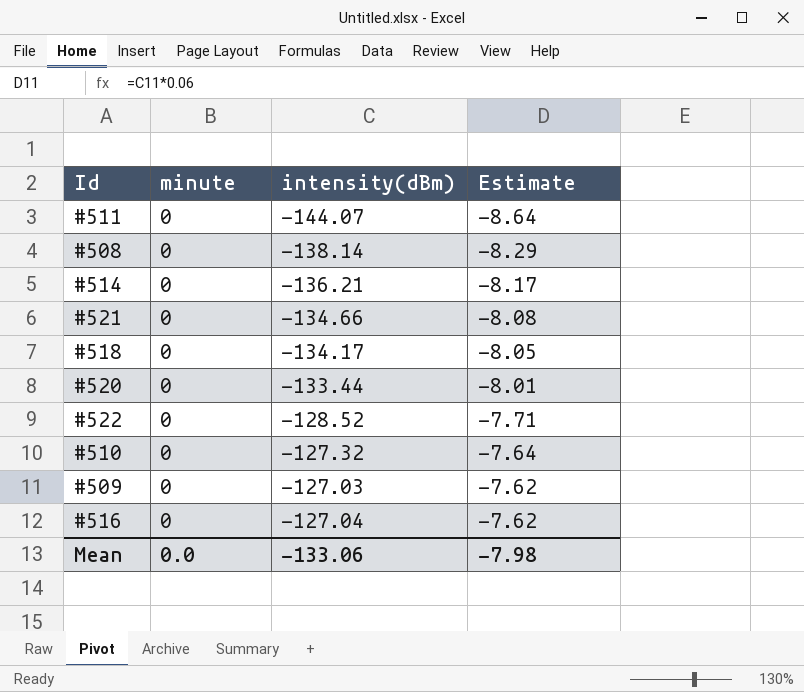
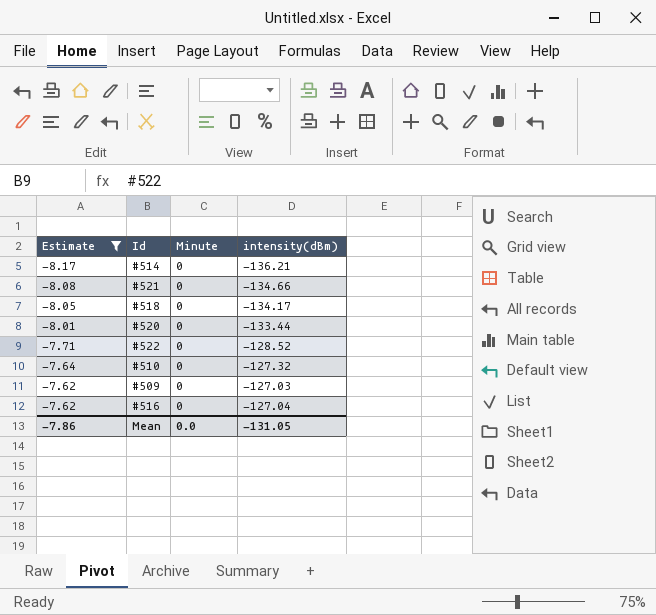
filter: none -> Estimate >= -8.17
column Estimate | position: 4 -> 1
column name: minute -> Minute
Mean | Estimate: -7.98 -> -7.86
Mean | intensity(dBm): -133.06 -> -131.05

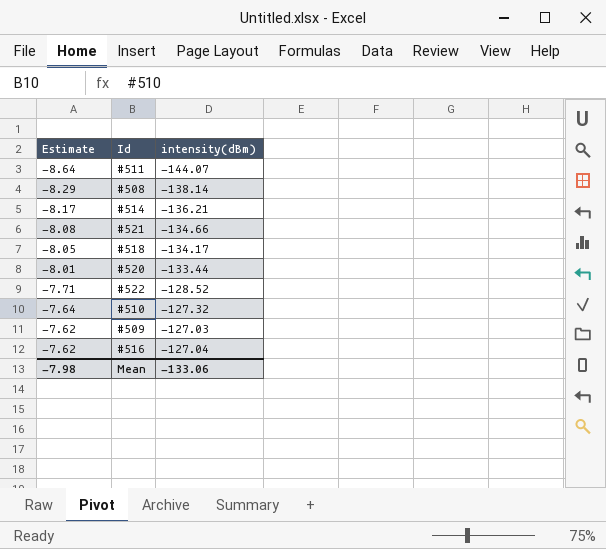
filter: Estimate >= -8.17 -> none
column Minute | position: 3 -> none
Mean | Estimate: -7.86 -> -7.98
Mean | intensity(dBm): -131.05 -> -133.06

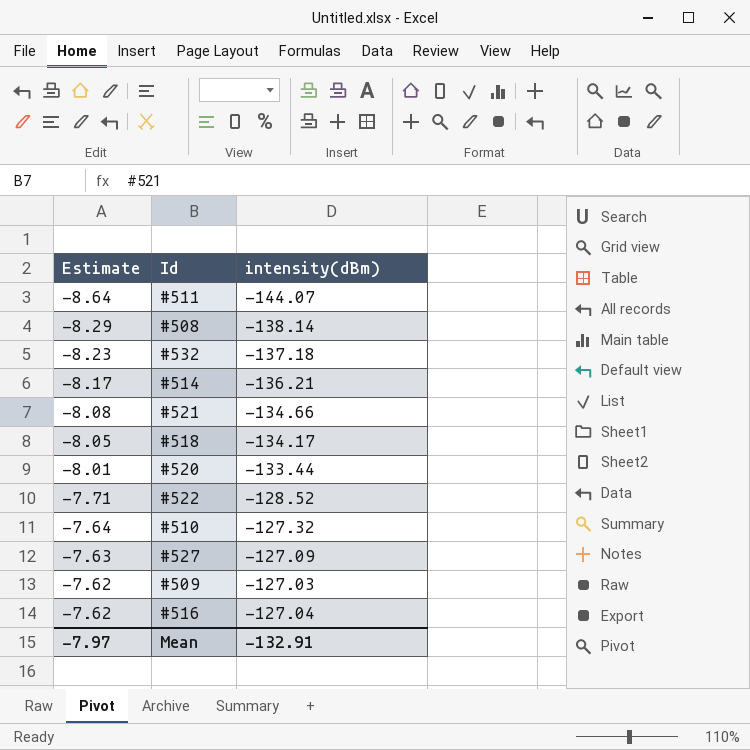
row #532: none -> -8.23 | -137.18
row #527: none -> -7.63 | -127.09
Mean | Estimate: -7.98 -> -7.97
Mean | intensity(dBm): -133.06 -> -132.91

